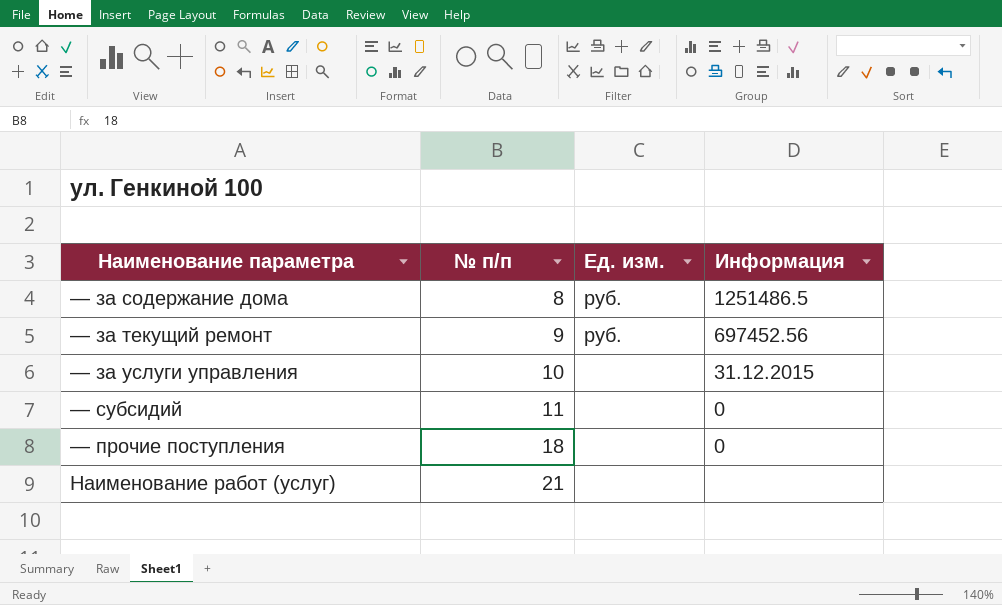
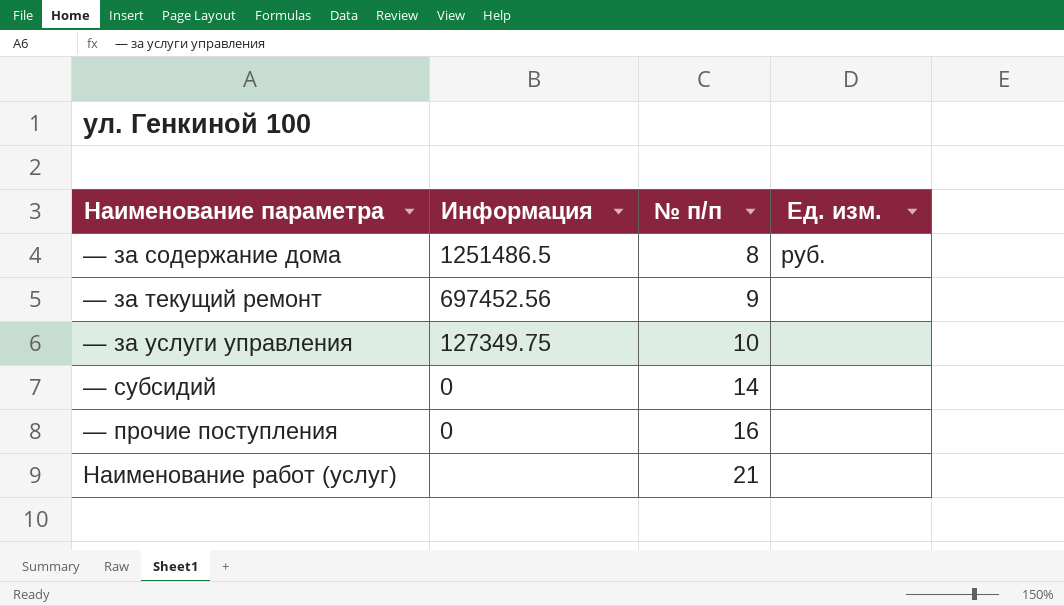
column Информация | position: 4 -> 2
— за текущий ремонт | Ед. изм.: руб. -> none
— за услуги управления | Информация: 31.12.2015 -> 127349.75
— субсидий | № п/п: 11 -> 14
— прочие поступления | № п/п: 18 -> 16

